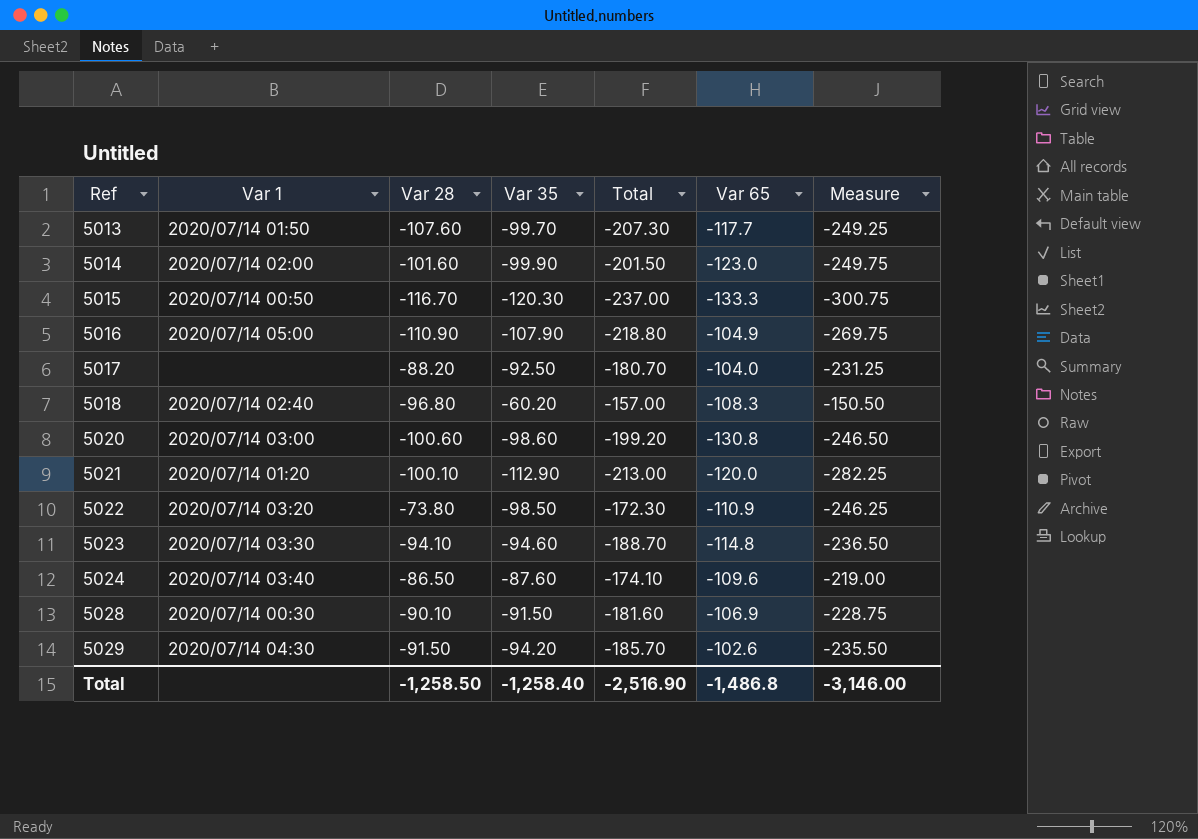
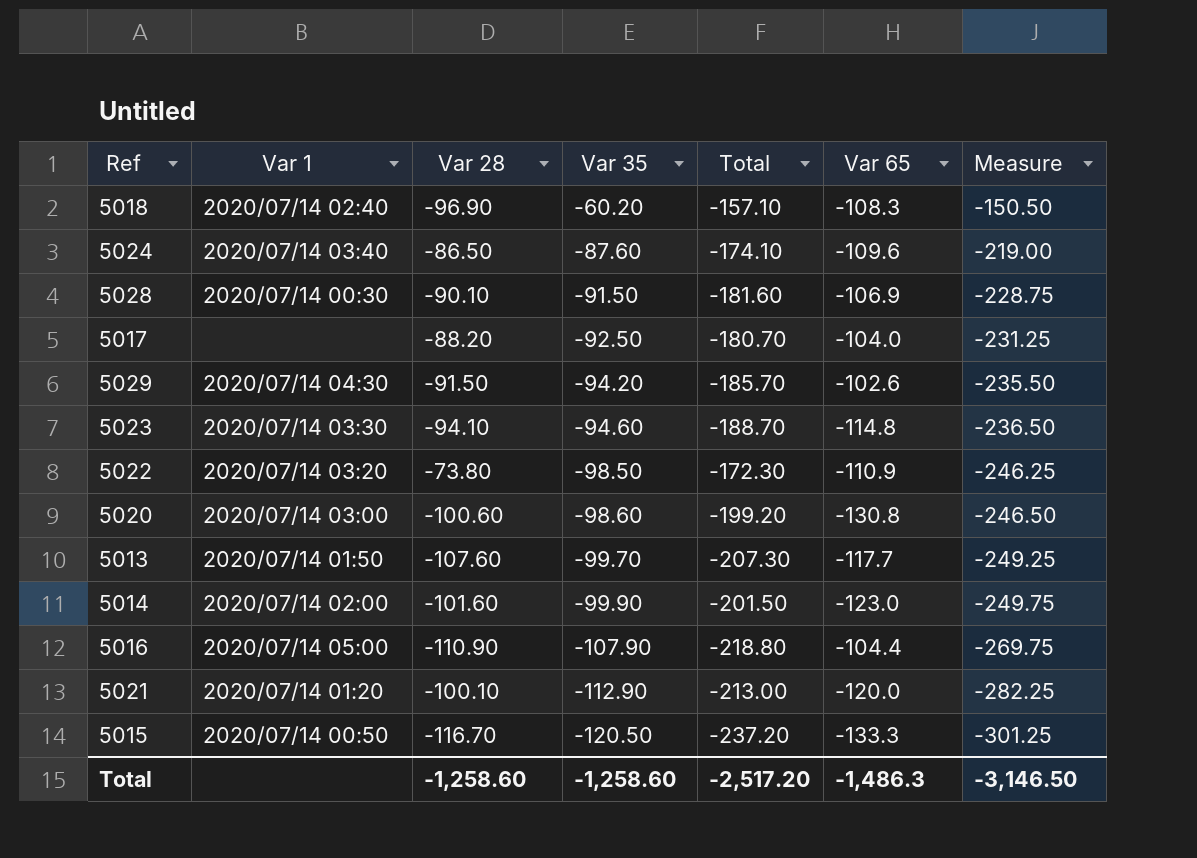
row order: Ref ascending -> Var 35 descending
5018 | Var 28: -96.80 -> -96.90
5018 | Total: -157.00 -> -157.10
5016 | Var 65: -104.9 -> -104.4
5015 | Var 35: -120.30 -> -120.50
5015 | Total: -237.00 -> -237.20
5015 | Measure: -300.75 -> -301.25
Total | Var 28: -1,258.50 -> -1,258.60
Total | Var 35: -1,258.40 -> -1,258.60
Total | Total: -2,516.90 -> -2,517.20
Total | Var 65: -1,486.8 -> -1,486.3
Total | Measure: -3,146.00 -> -3,146.50

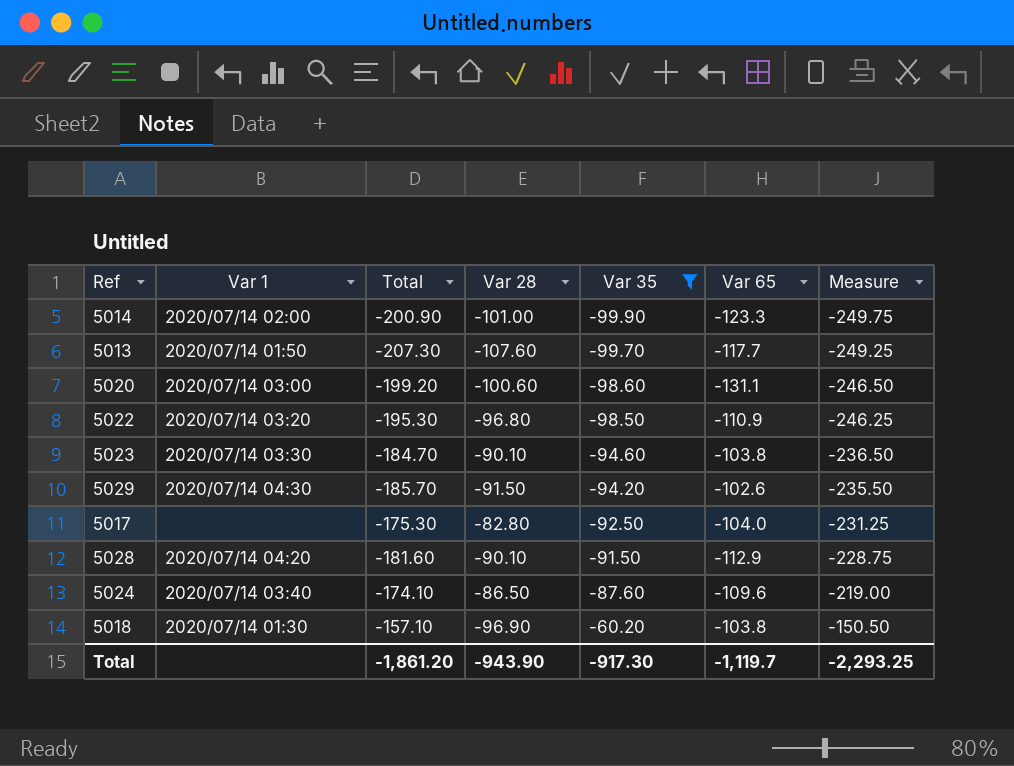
filter: none -> Var 35 >= -99.90
row order: Var 35 descending -> Var 35 ascending
column Total | position: 5 -> 3
5014 | Total: -201.50 -> -200.90
5014 | Var 28: -101.60 -> -101.00
5014 | Var 65: -123.0 -> -123.3
5020 | Var 65: -130.8 -> -131.1
5022 | Total: -172.30 -> -195.30
5022 | Var 28: -73.80 -> -96.80
5023 | Total: -188.70 -> -184.70
5023 | Var 28: -94.10 -> -90.10
5023 | Var 65: -114.8 -> -103.8
5017 | Total: -180.70 -> -175.30
5017 | Var 28: -88.20 -> -82.80
5028 | Var 1: 2020/07/14 00:30 -> 2020/07/14 04:20
5028 | Var 65: -106.9 -> -112.9
5018 | Var 1: 2020/07/14 02:40 -> 2020/07/14 01:30
5018 | Var 65: -108.3 -> -103.8
Total | Total: -2,517.20 -> -1,861.20
Total | Var 28: -1,258.60 -> -943.90
Total | Var 35: -1,258.60 -> -917.30
Total | Var 65: -1,486.3 -> -1,119.7
Total | Measure: -3,146.50 -> -2,293.25

